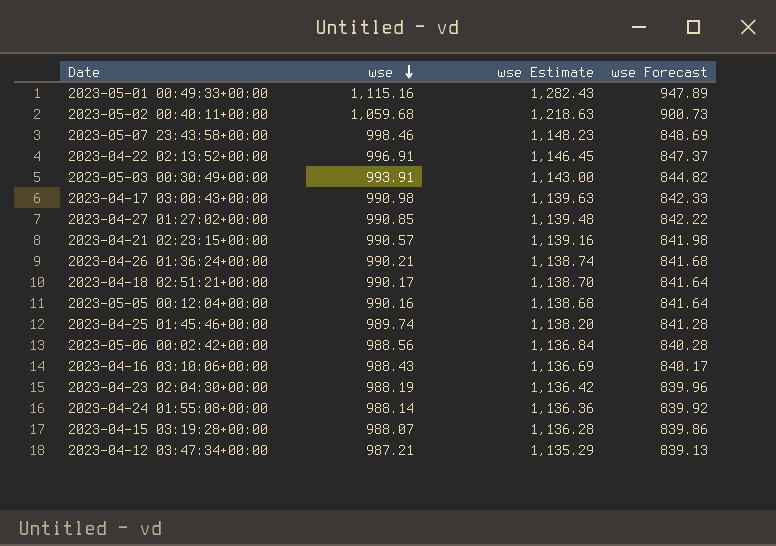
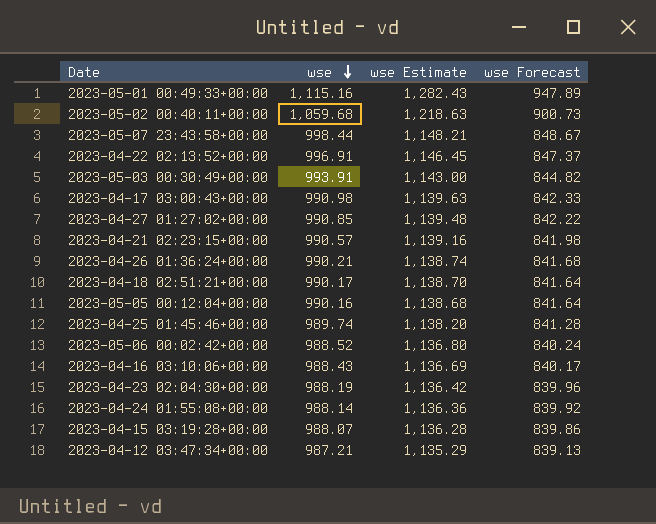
2023-05-07 23:43:58+00:00 | wse: 998.46 -> 998.44
2023-05-07 23:43:58+00:00 | wse Estimate: 1,148.23 -> 1,148.21
2023-05-07 23:43:58+00:00 | wse Forecast: 848.69 -> 848.67
2023-05-06 00:02:42+00:00 | wse: 988.56 -> 988.52
2023-05-06 00:02:42+00:00 | wse Estimate: 1,136.84 -> 1,136.80
2023-05-06 00:02:42+00:00 | wse Forecast: 840.28 -> 840.24

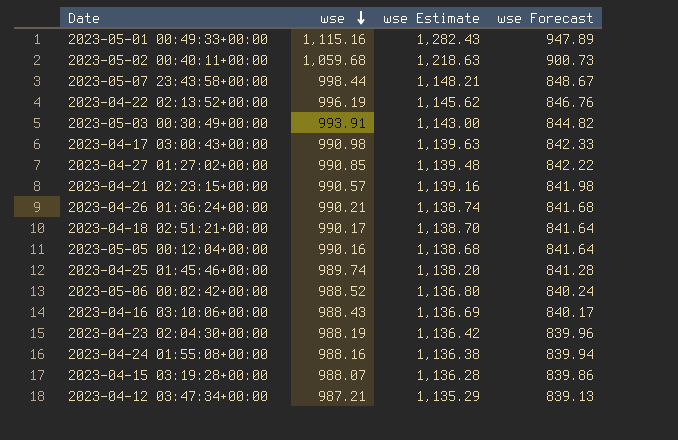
2023-04-22 02:13:52+00:00 | wse: 996.91 -> 996.19
2023-04-22 02:13:52+00:00 | wse Estimate: 1,146.45 -> 1,145.62
2023-04-22 02:13:52+00:00 | wse Forecast: 847.37 -> 846.76
2023-04-24 01:55:08+00:00 | wse: 988.14 -> 988.16
2023-04-24 01:55:08+00:00 | wse Estimate: 1,136.36 -> 1,136.38
2023-04-24 01:55:08+00:00 | wse Forecast: 839.92 -> 839.94

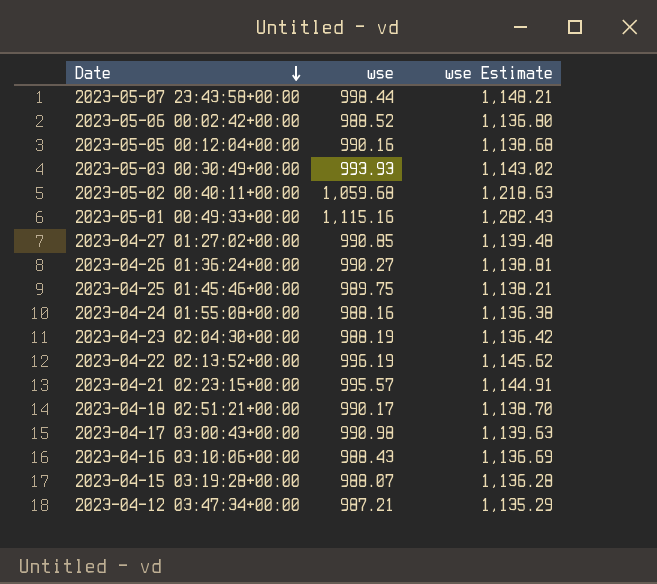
row order: wse descending -> Date descending
column wse Forecast | formula: [wse] * 0.85 -> none
2023-05-03 00:30:49+00:00 | wse: 993.91 -> 993.93
2023-05-03 00:30:49+00:00 | wse Estimate: 1,143.00 -> 1,143.02
2023-04-26 01:36:24+00:00 | wse: 990.21 -> 990.27
2023-04-26 01:36:24+00:00 | wse Estimate: 1,138.74 -> 1,138.81
2023-04-25 01:45:46+00:00 | wse: 989.74 -> 989.75
2023-04-25 01:45:46+00:00 | wse Estimate: 1,138.20 -> 1,138.21
2023-04-21 02:23:15+00:00 | wse: 990.57 -> 995.57
2023-04-21 02:23:15+00:00 | wse Estimate: 1,139.16 -> 1,144.91

